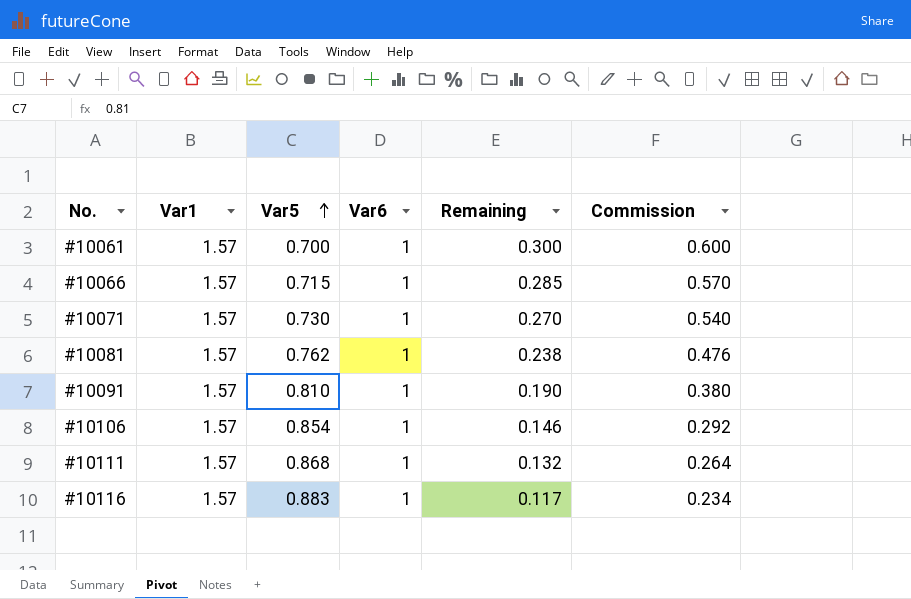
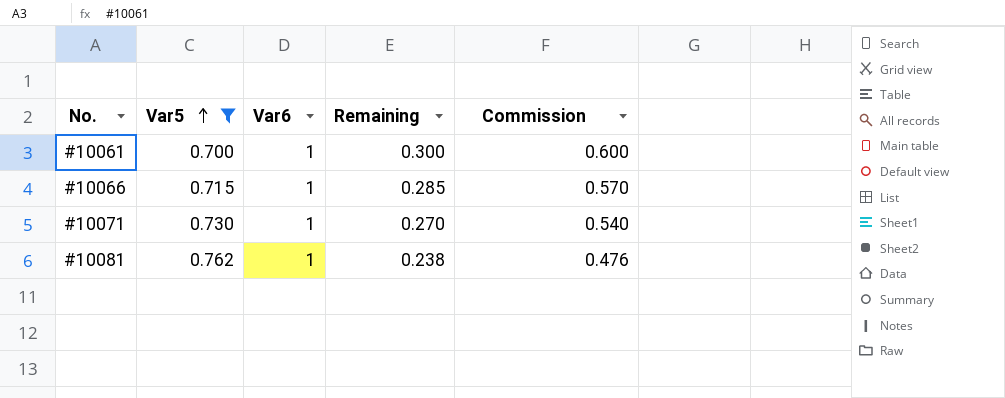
filter: none -> Var5 <= 0.762
column Var1 | position: 2 -> none

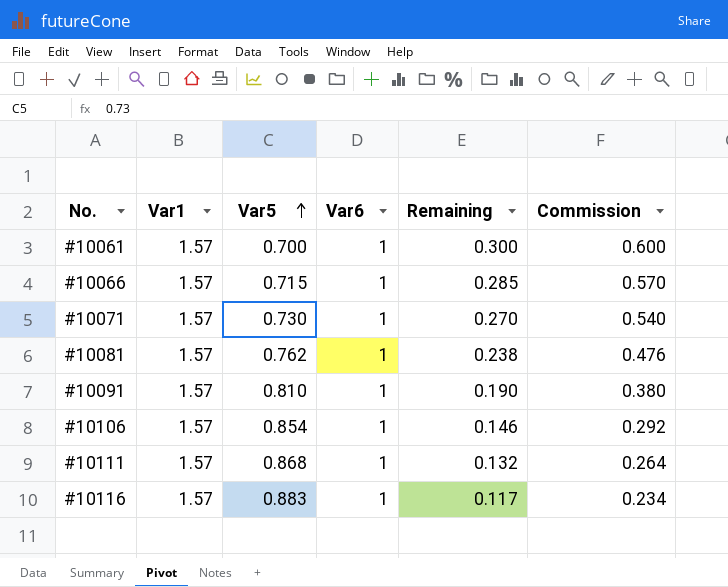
filter: Var5 <= 0.762 -> none
column Var1 | position: none -> 2

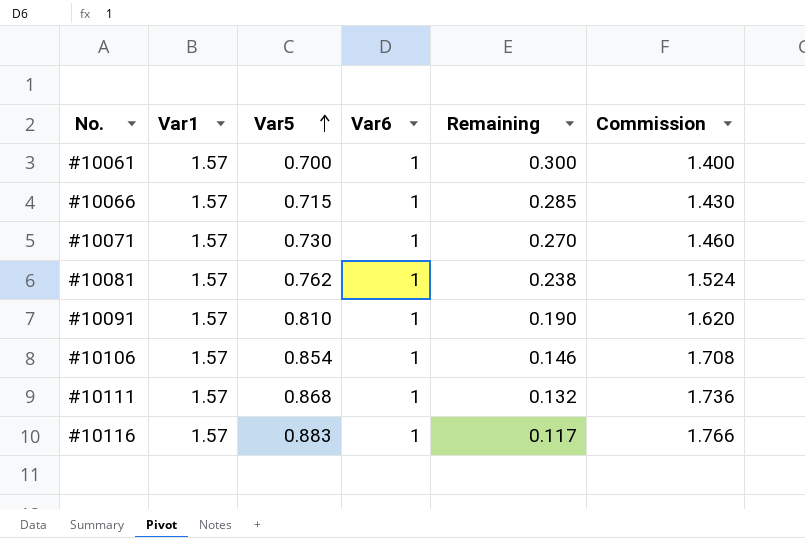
column Commission | formula: [Remaining] * 2 -> [Var5] * 2

